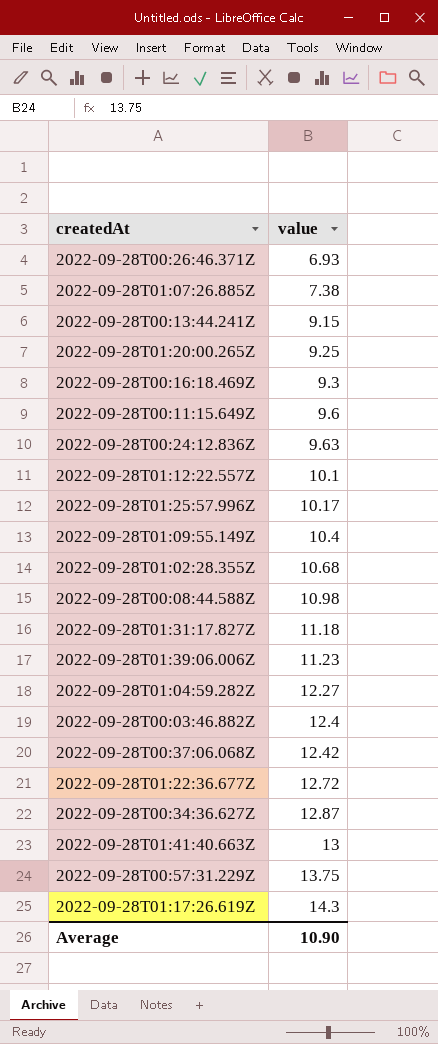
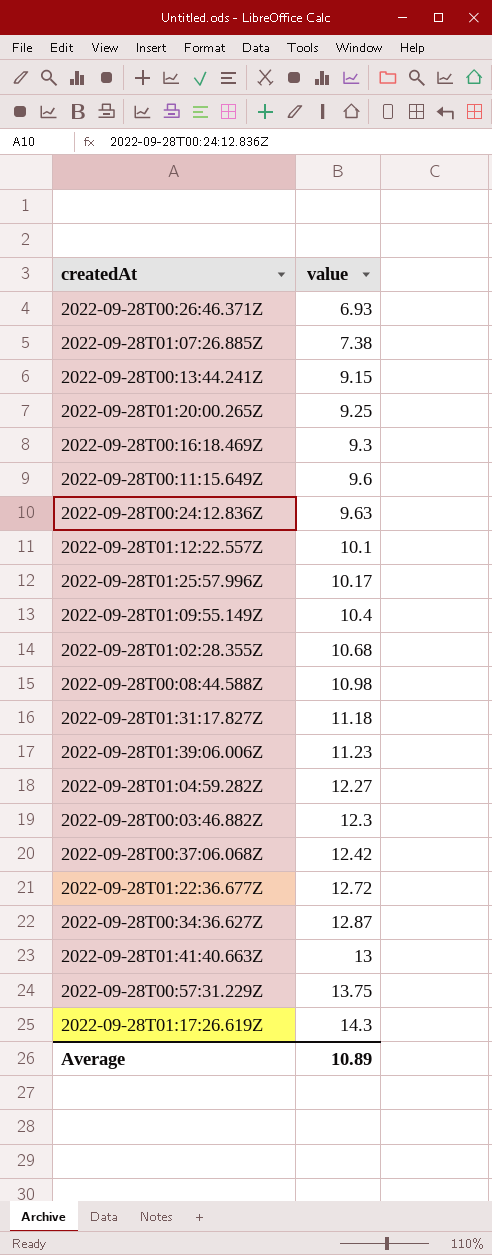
2022-09-28T00:03:46.882Z | value: 12.4 -> 12.3
Average | value: 10.90 -> 10.89

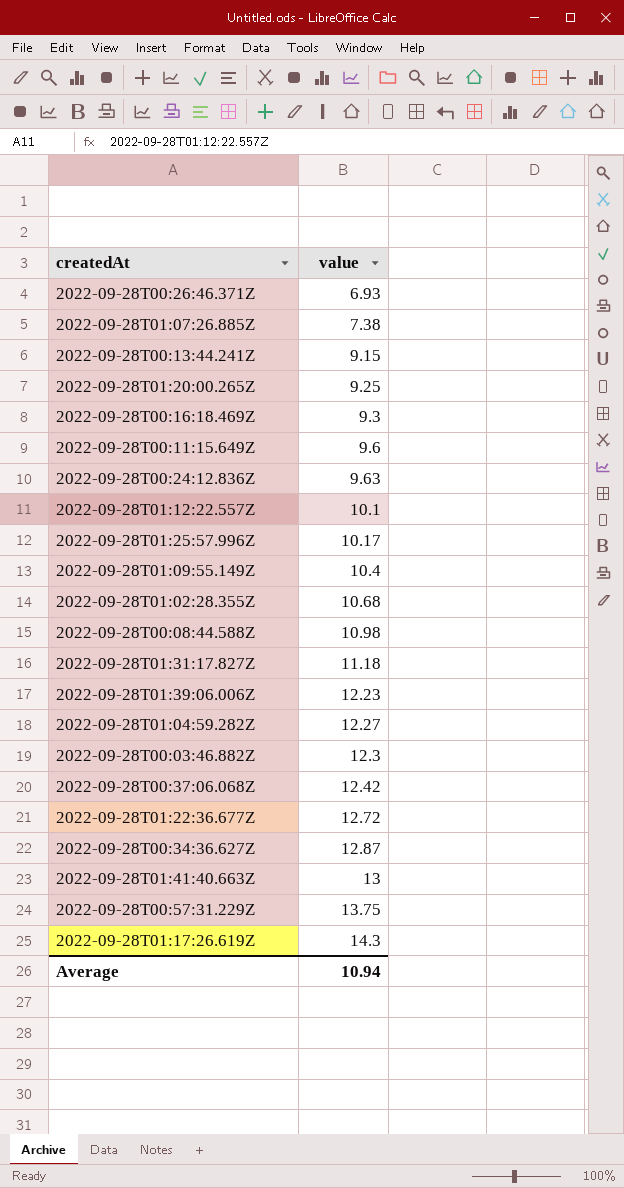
2022-09-28T01:39:06.006Z | value: 11.23 -> 12.23
Average | value: 10.89 -> 10.94

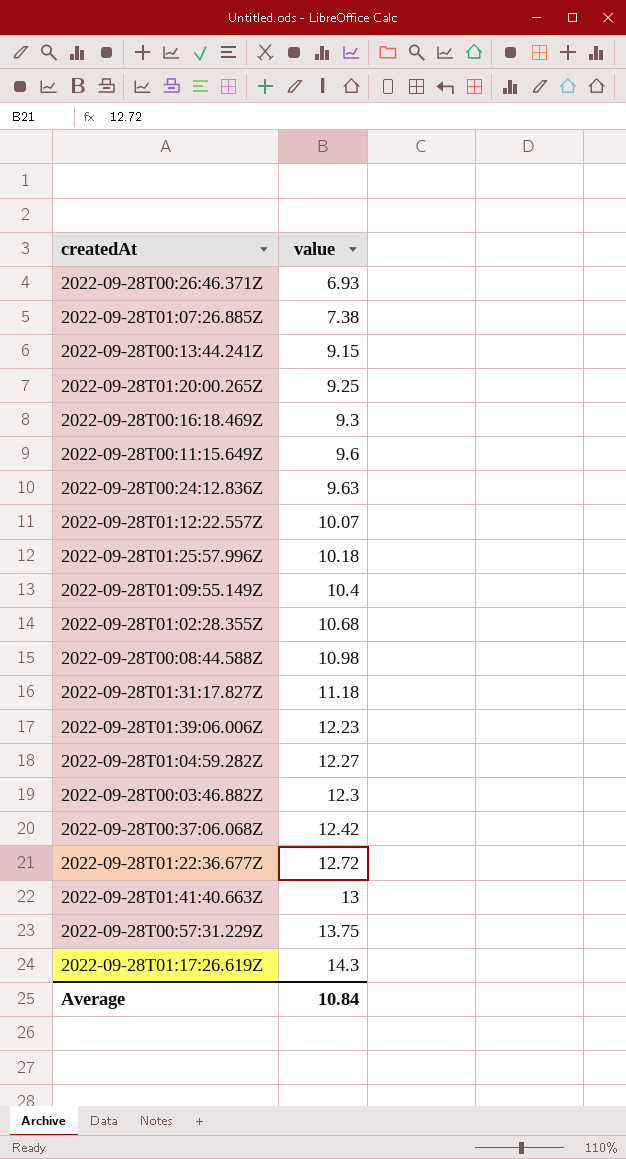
row 2022-09-28T00:34:36.627Z: 12.87 -> none
2022-09-28T01:12:22.557Z | value: 10.1 -> 10.07
2022-09-28T01:25:57.996Z | value: 10.17 -> 10.18
Average | value: 10.94 -> 10.84

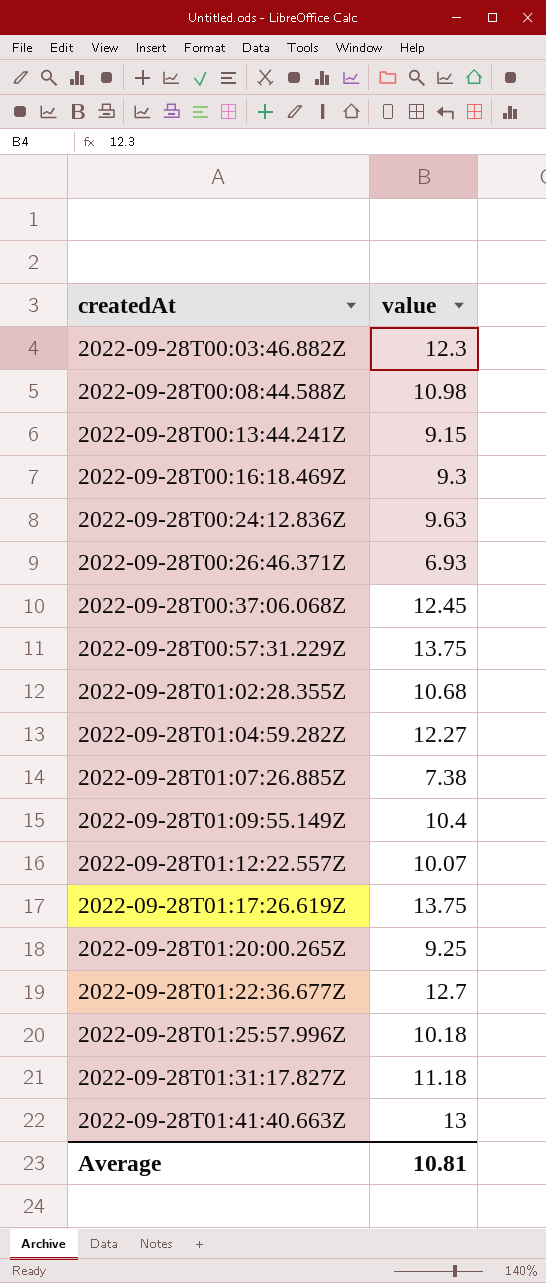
row order: value ascending -> createdAt ascending
row 2022-09-28T00:11:15.649Z: 9.6 -> none
row 2022-09-28T01:39:06.006Z: 12.23 -> none
2022-09-28T00:37:06.068Z | value: 12.42 -> 12.45
2022-09-28T01:17:26.619Z | value: 14.3 -> 13.75
2022-09-28T01:22:36.677Z | value: 12.72 -> 12.7
Average | value: 10.84 -> 10.81

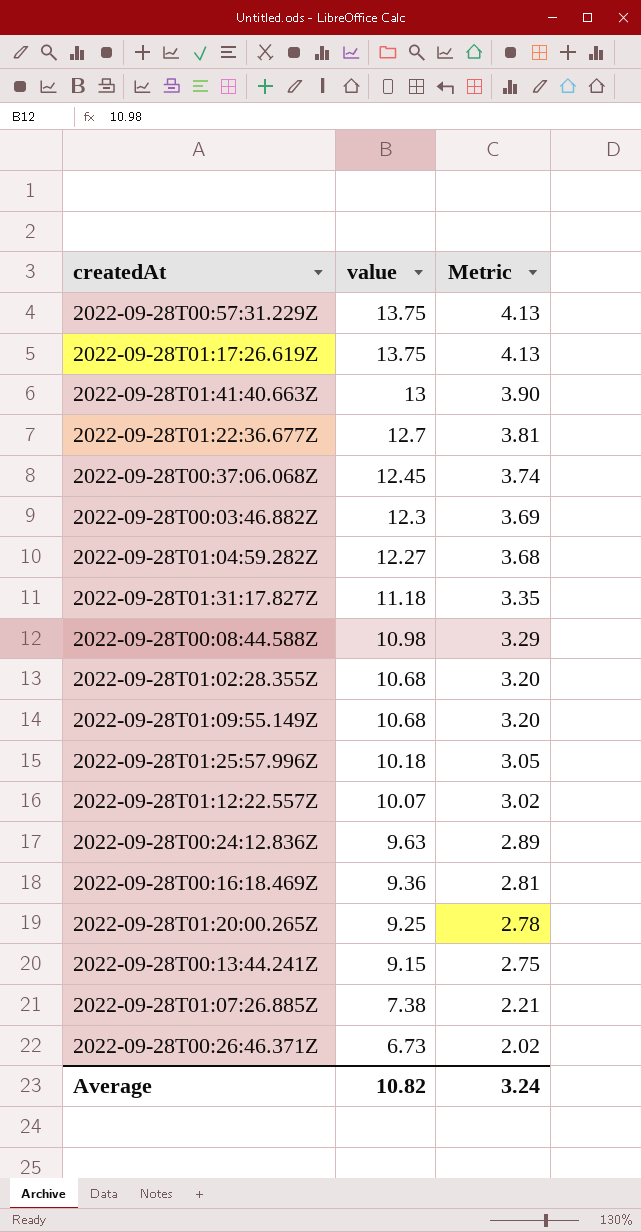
row order: createdAt ascending -> value descending
column Metric | formula: none -> [value] * 0.3
2022-09-28T01:09:55.149Z | value: 10.4 -> 10.68
2022-09-28T00:16:18.469Z | value: 9.3 -> 9.36
2022-09-28T00:26:46.371Z | value: 6.93 -> 6.73
Average | value: 10.81 -> 10.82

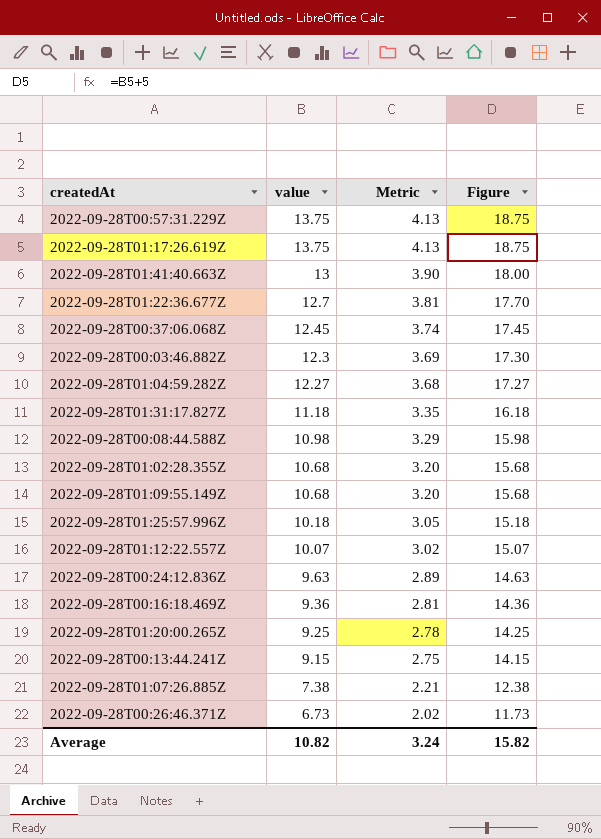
column Figure | formula: none -> [value] + 5

